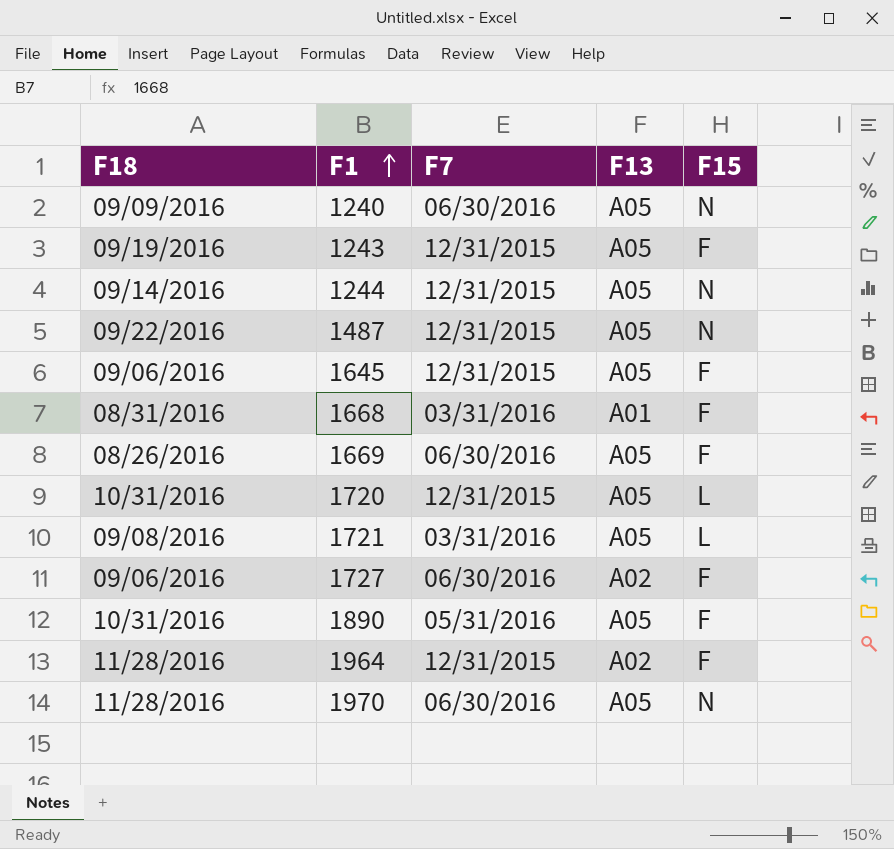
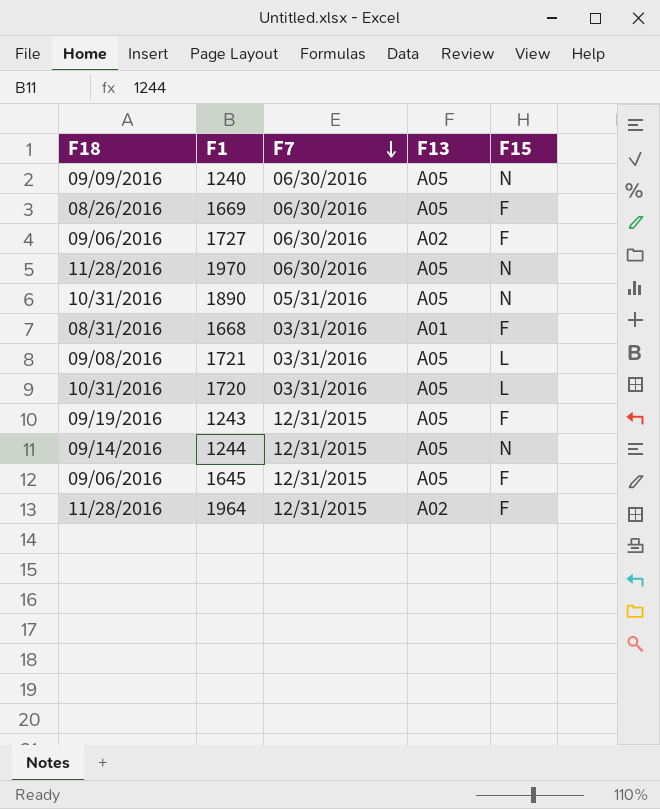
row order: F1 ascending -> F7 descending
row 1487: 09/22/2016 | 12/31/2015 | A05 | N -> none
1890 | F15: F -> N
1720 | F7: 12/31/2015 -> 03/31/2016

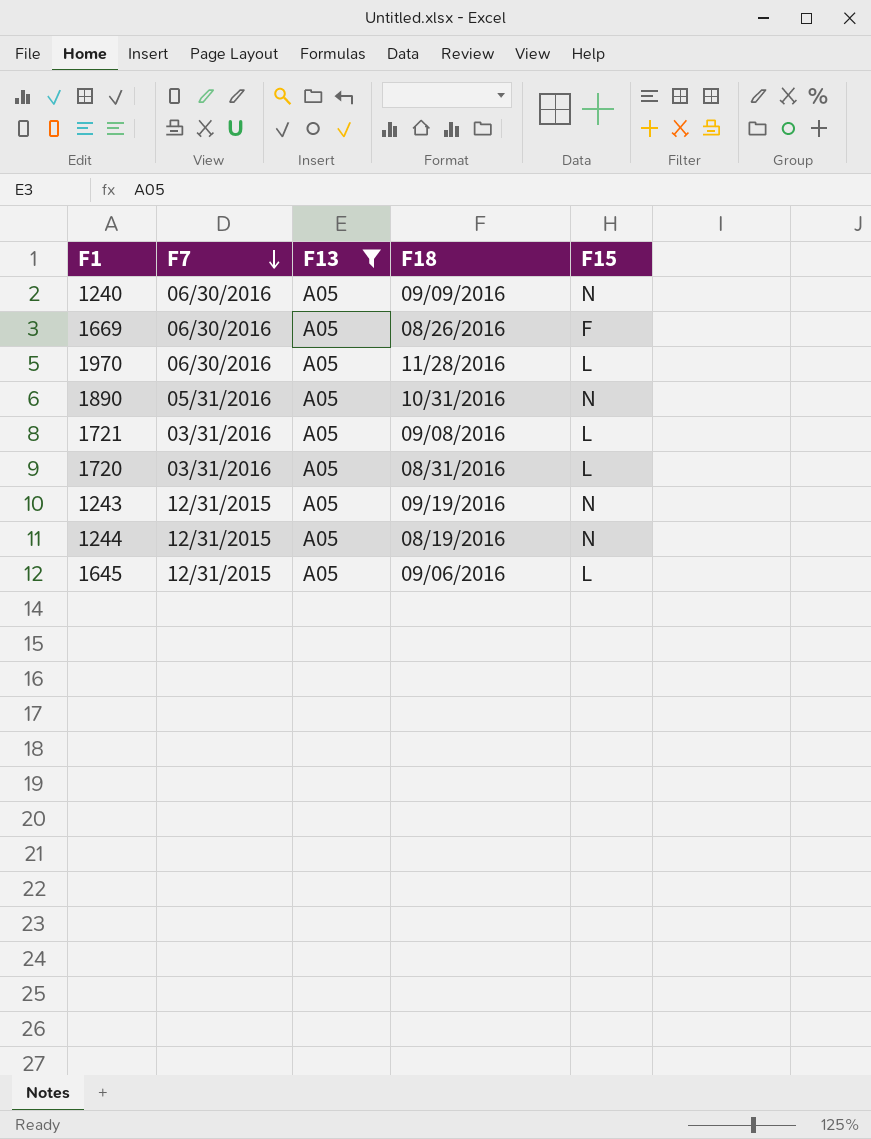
filter: none -> F13 = A05
column F18 | position: 1 -> 4
1970 | F15: N -> L
1720 | F18: 10/31/2016 -> 08/31/2016
1243 | F15: F -> N
1244 | F18: 09/14/2016 -> 08/19/2016
1645 | F15: F -> L

